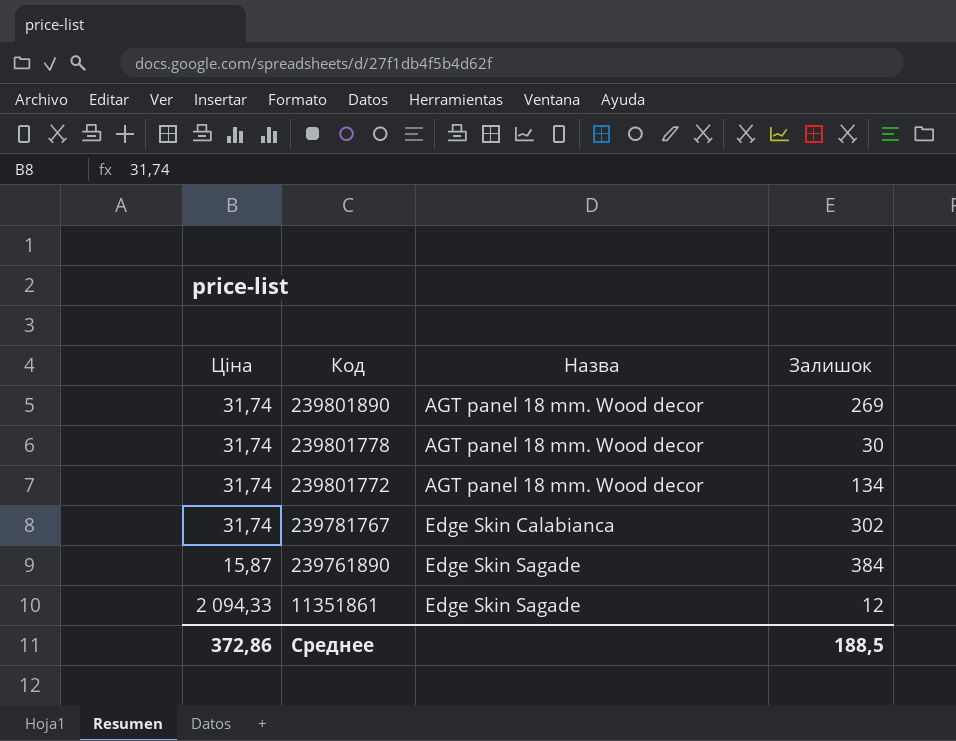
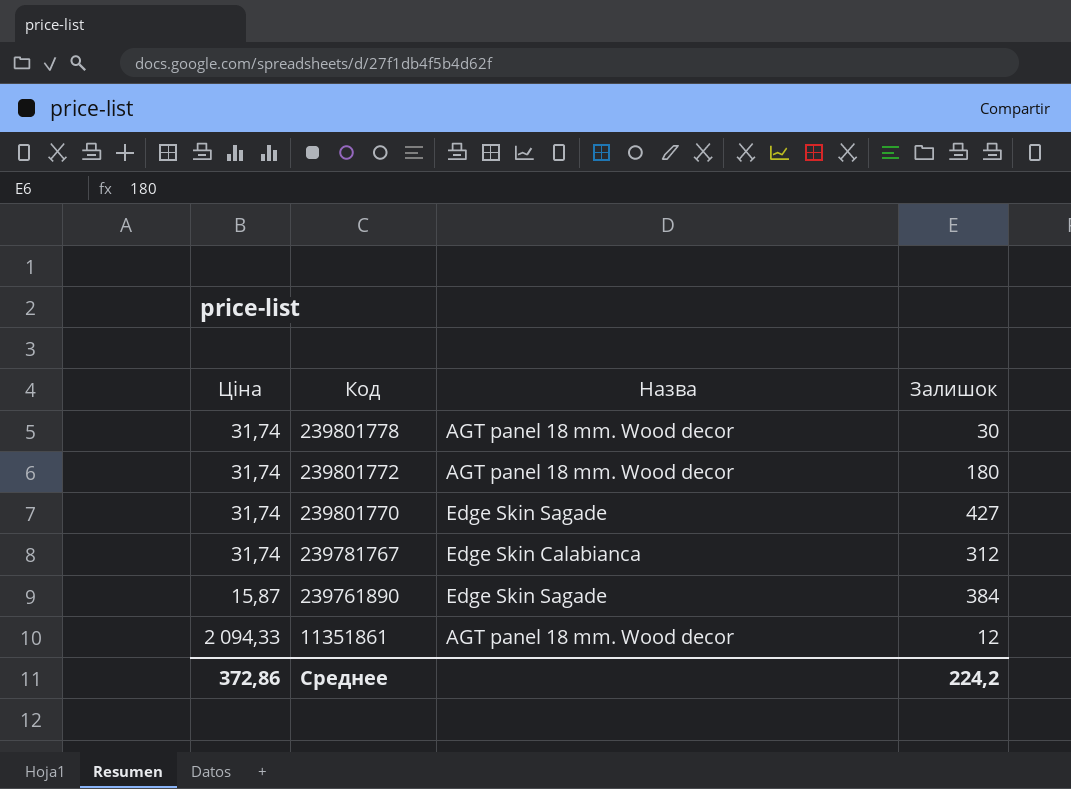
row 239801890: 31,74 | AGT panel 18 mm. Wood decor | 269 -> none
239801772 | Залишок: 134 -> 180
row 239801770: none -> 31,74 | Edge Skin Sagade | 427
239781767 | Залишок: 302 -> 312
11351861 | Назва: Edge Skin Sagade -> AGT panel 18 mm. Wood decor
Среднее | Залишок: 188,5 -> 224,2

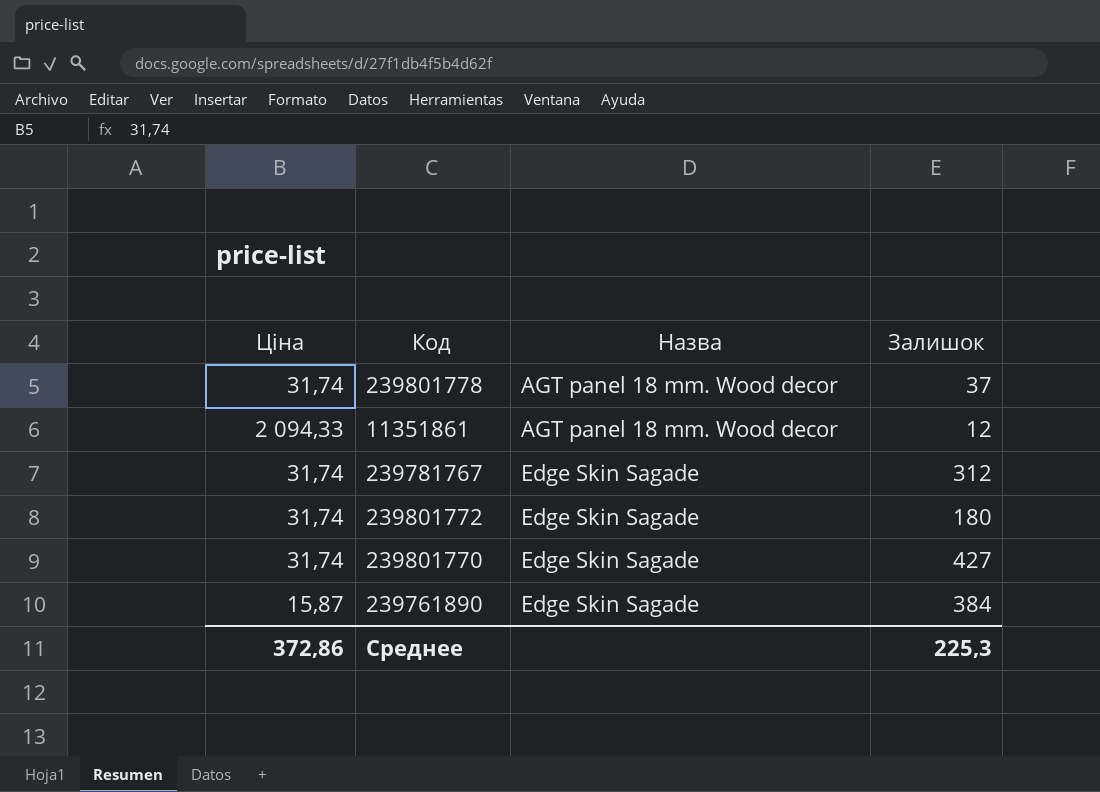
row order: Код descending -> Назва ascending
239801778 | Залишок: 30 -> 37
239781767 | Назва: Edge Skin Calabianca -> Edge Skin Sagade
239801772 | Назва: AGT panel 18 mm. Wood decor -> Edge Skin Sagade
Среднее | Залишок: 224,2 -> 225,3

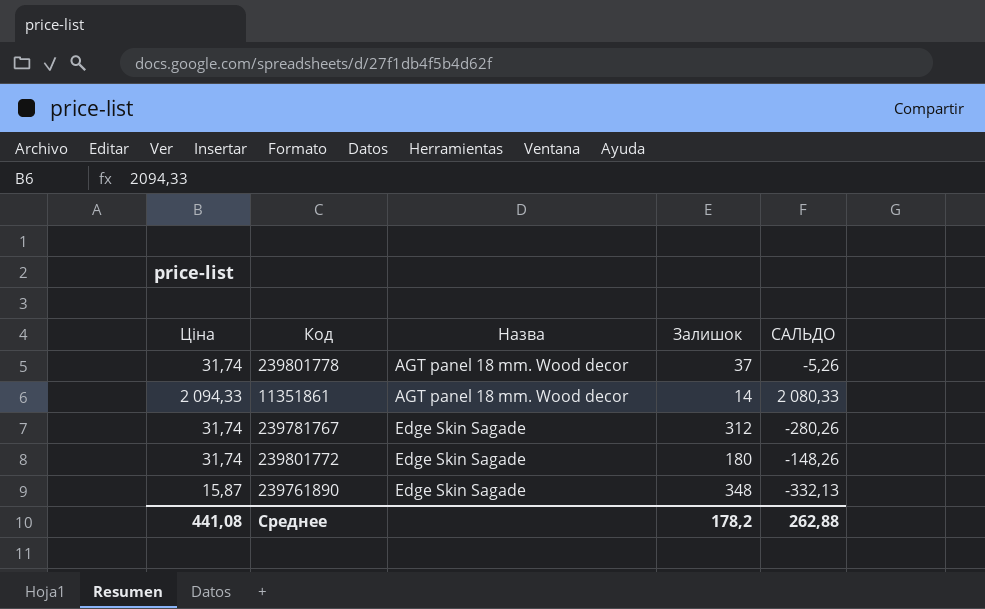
column САЛЬДО | formula: none -> [Ціна] - [Залишок]
row 239801770: 31,74 | Edge Skin Sagade | 427 -> none
11351861 | Залишок: 12 -> 14
239761890 | Залишок: 384 -> 348
Среднее | Ціна: 372,86 -> 441,08
Среднее | Залишок: 225,3 -> 178,2

